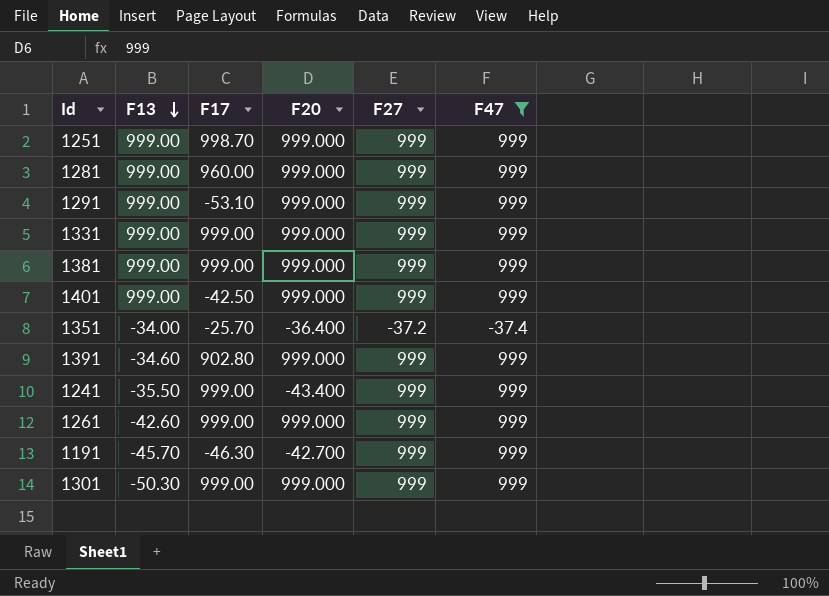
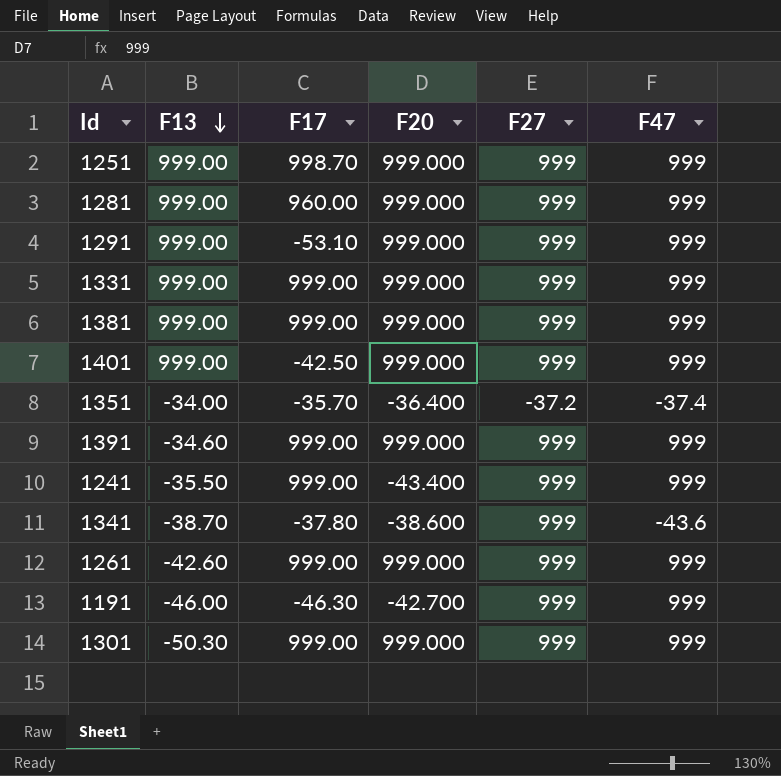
filter: F47 != -43.6 -> none
1351 | F17: -25.70 -> -35.70
1391 | F17: 902.80 -> 999.00
1191 | F13: -45.70 -> -46.00

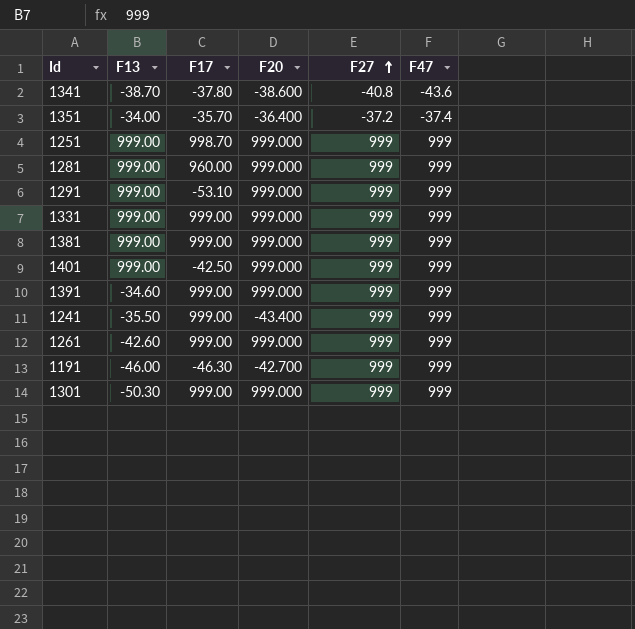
row order: F13 descending -> F27 ascending
1341 | F27: 999 -> -40.8

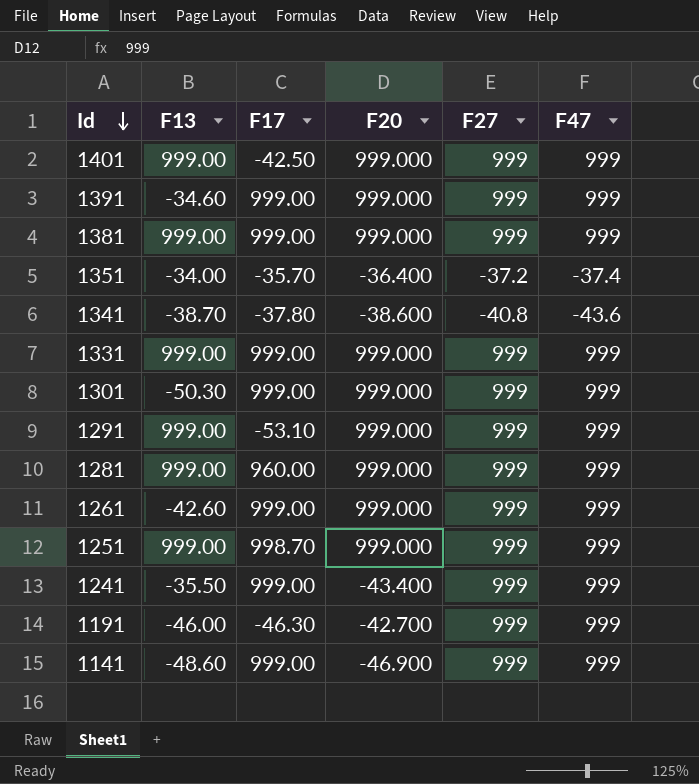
row order: F27 ascending -> Id descending
row 1141: none -> -48.60 | 999.00 | -46.900 | 999 | 999

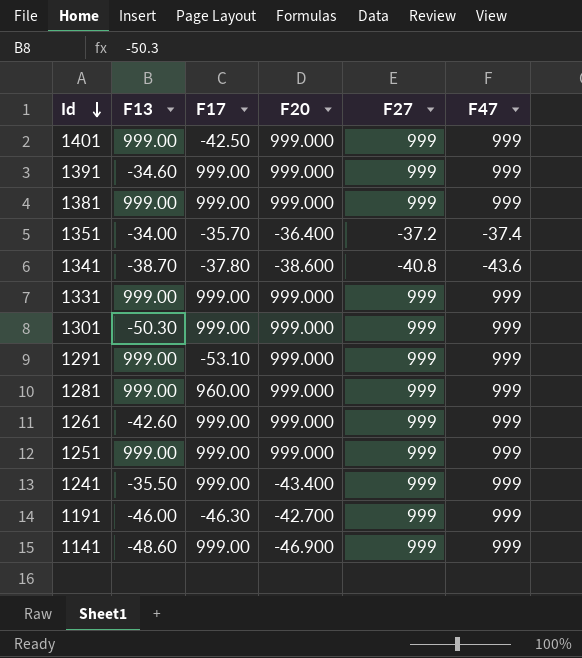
1251 | F17: 998.70 -> 999.00

